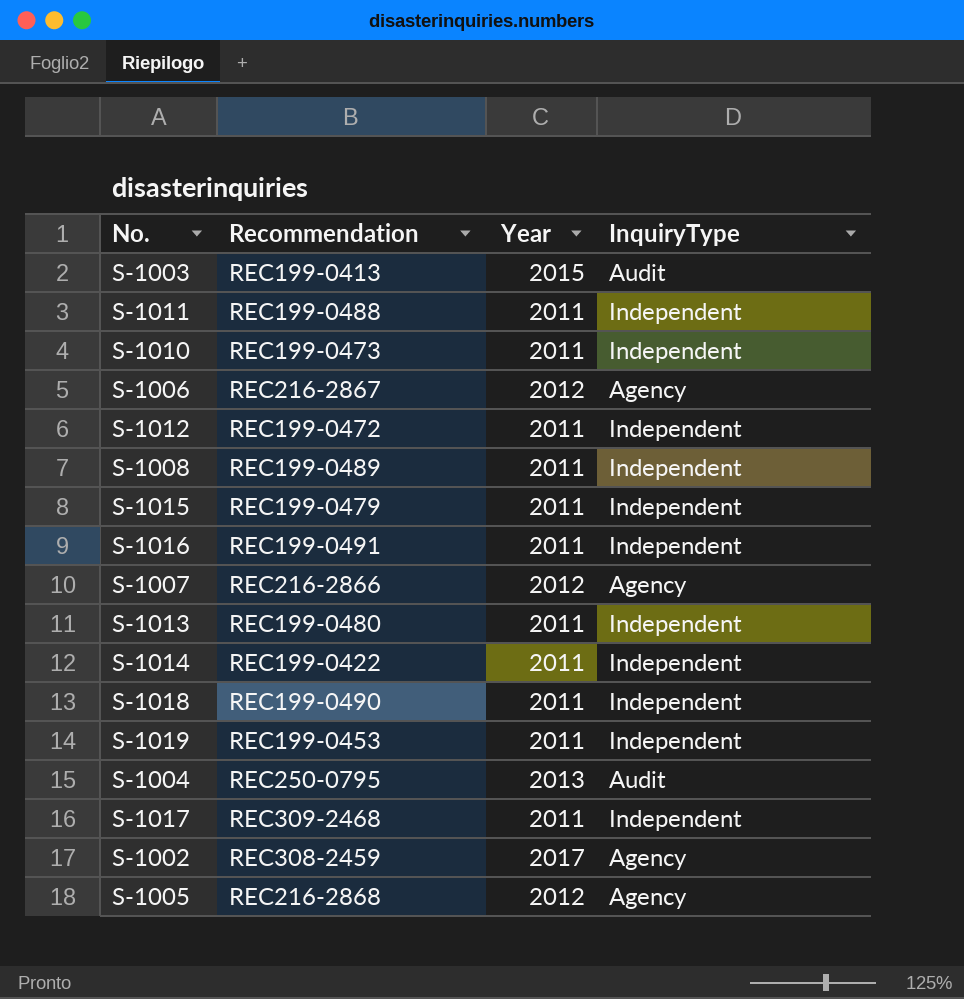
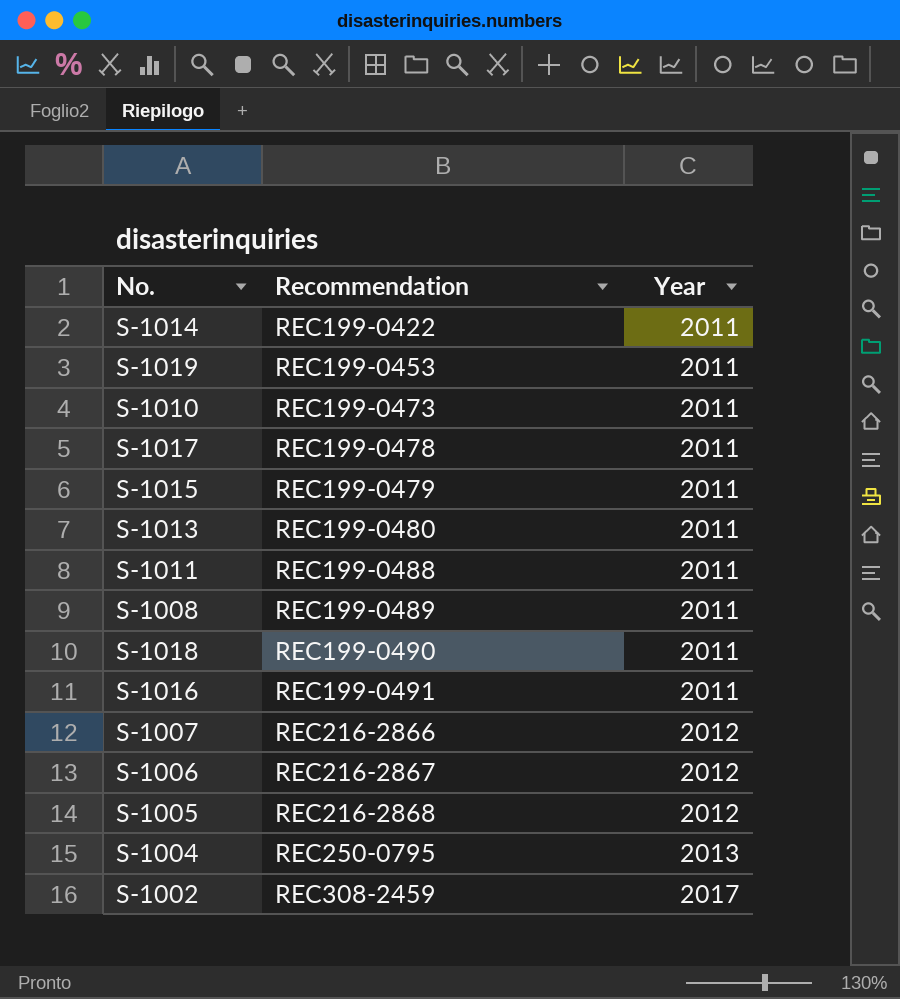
row order: none -> Recommendation ascending
column InquiryType | position: 4 -> none
row S-1003: REC199-0413 | 2015 | Audit -> none
row S-1012: REC199-0472 | 2011 | Independent -> none
S-1017 | Recommendation: REC309-2468 -> REC199-0478

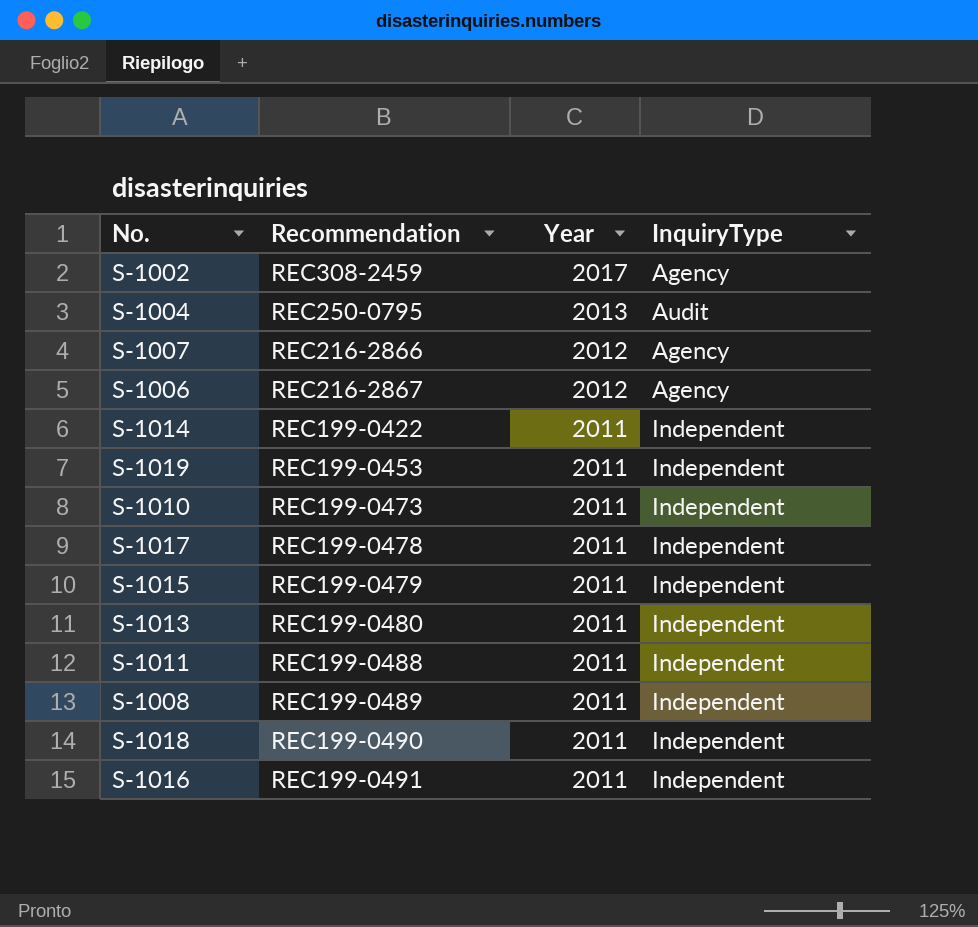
row order: Recommendation ascending -> Year descending
column InquiryType | position: none -> 4
row S-1005: REC216-2868 | 2012 -> none

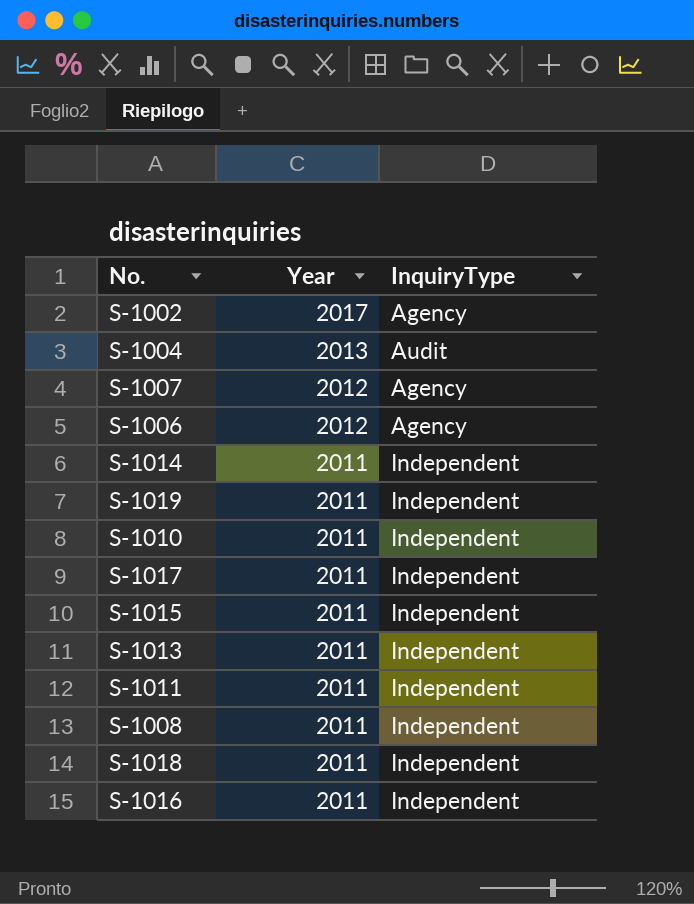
column Recommendation | position: 2 -> none

